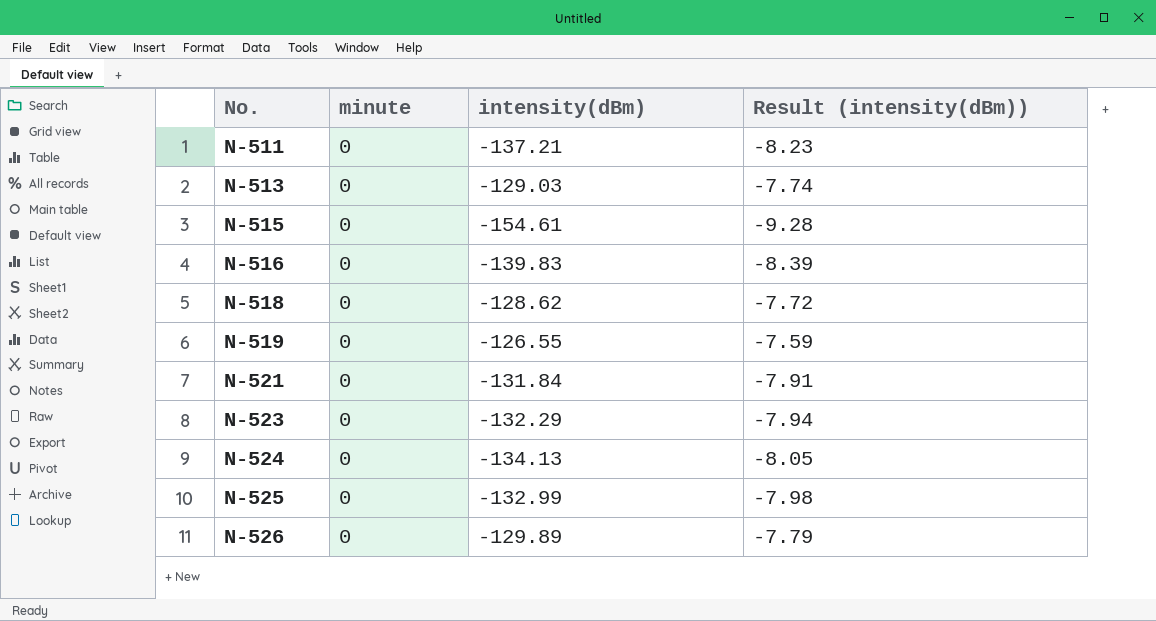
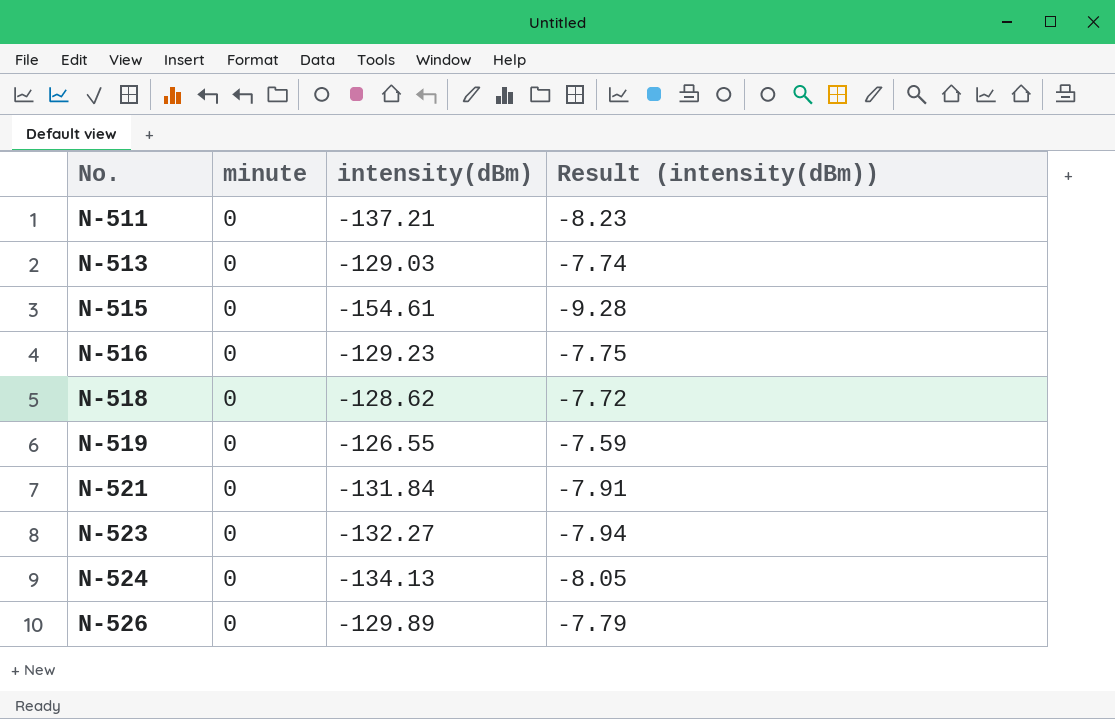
row N-525: 0 | -132.99 | -7.98 -> none
N-516 | intensity(dBm): -139.83 -> -129.23
N-516 | Result (intensity(dBm)): -8.39 -> -7.75
N-523 | intensity(dBm): -132.29 -> -132.27

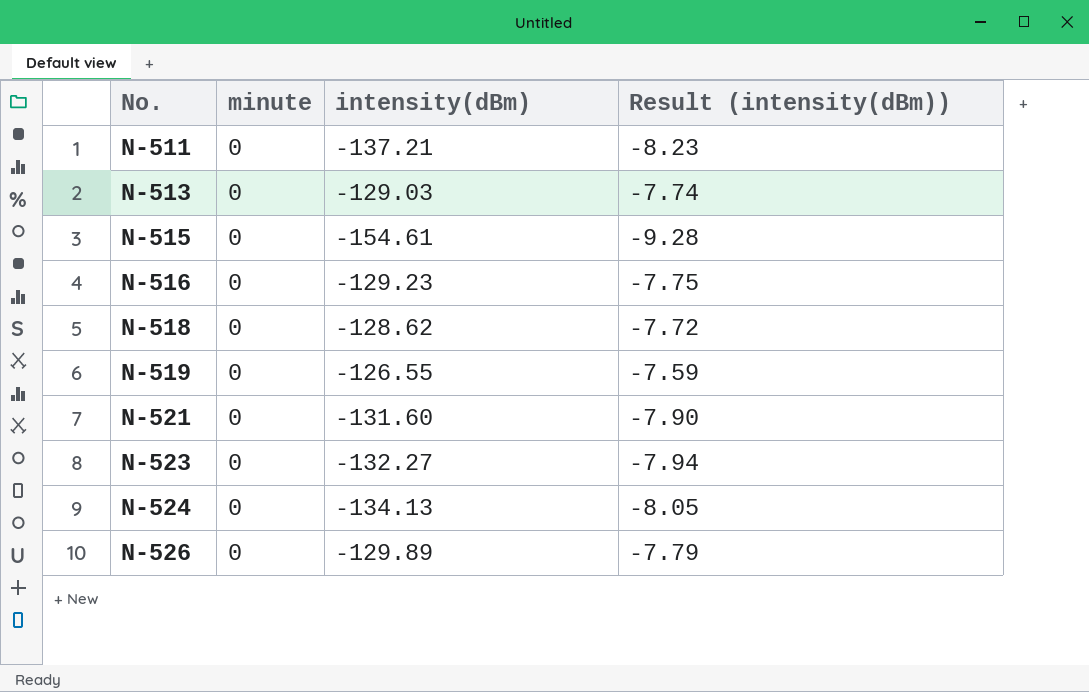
N-521 | intensity(dBm): -131.84 -> -131.60
N-521 | Result (intensity(dBm)): -7.91 -> -7.90

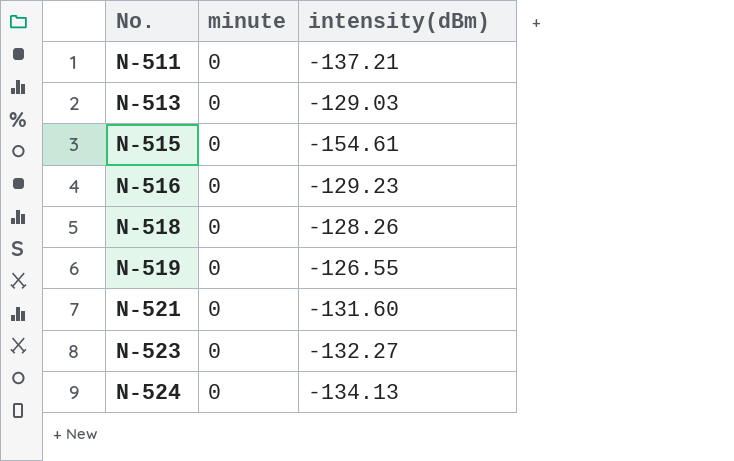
column Result (intensity(dBm)) | formula: [intensity(dBm)] * 0.06 -> none
row N-526: 0 | -129.89 | -7.79 -> none
N-518 | intensity(dBm): -128.62 -> -128.26

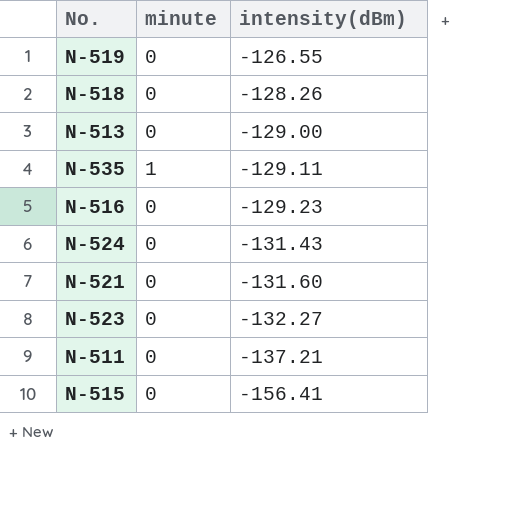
row order: No. ascending -> intensity(dBm) descending
N-513 | intensity(dBm): -129.03 -> -129.00
row N-535: none -> 1 | -129.11
N-524 | intensity(dBm): -134.13 -> -131.43
N-515 | intensity(dBm): -154.61 -> -156.41

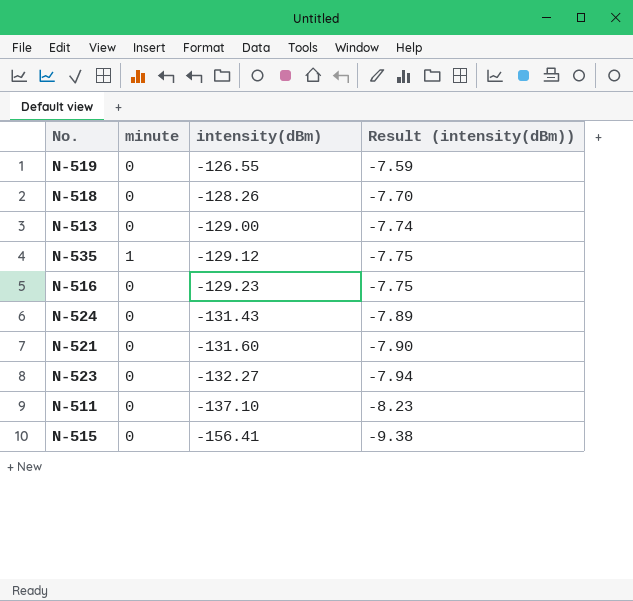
column Result (intensity(dBm)) | formula: none -> [intensity(dBm)] * 0.06
N-535 | intensity(dBm): -129.11 -> -129.12
N-511 | intensity(dBm): -137.21 -> -137.10

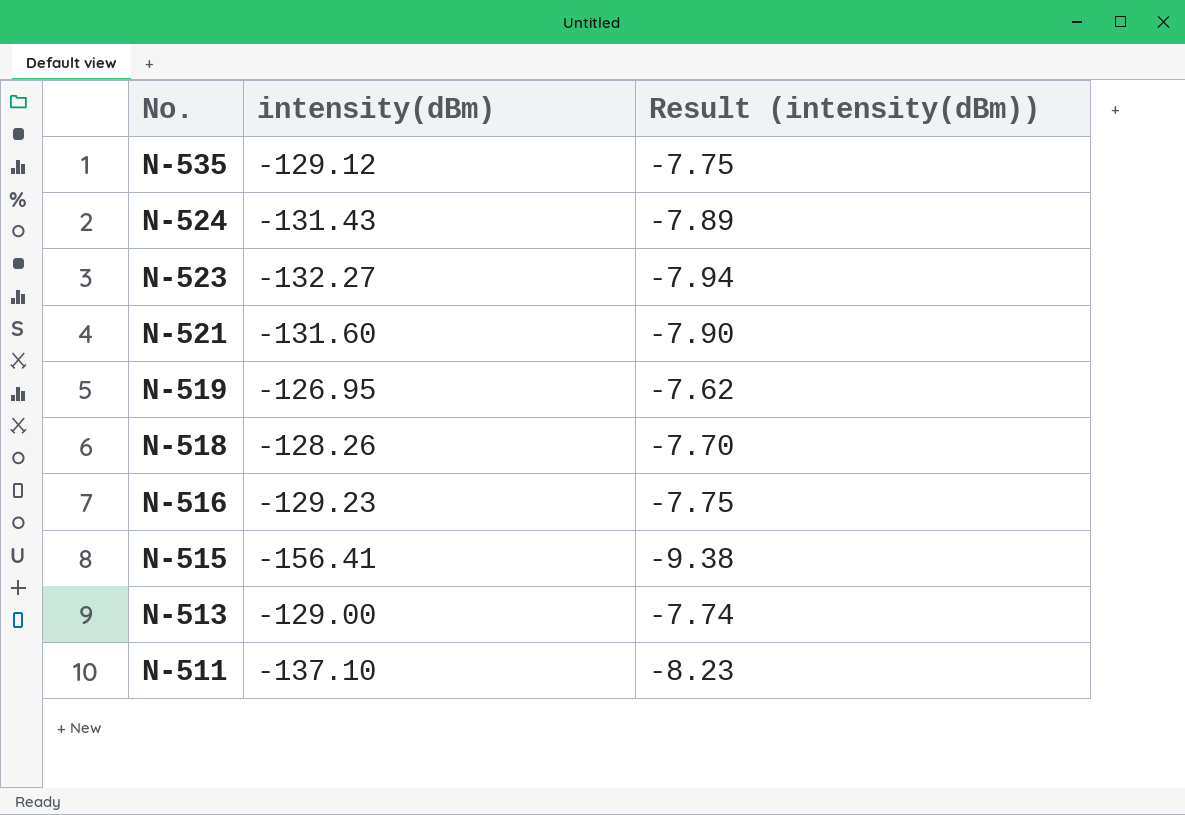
row order: intensity(dBm) descending -> No. descending
column minute | position: 2 -> none
N-519 | intensity(dBm): -126.55 -> -126.95
N-519 | Result (intensity(dBm)): -7.59 -> -7.62

